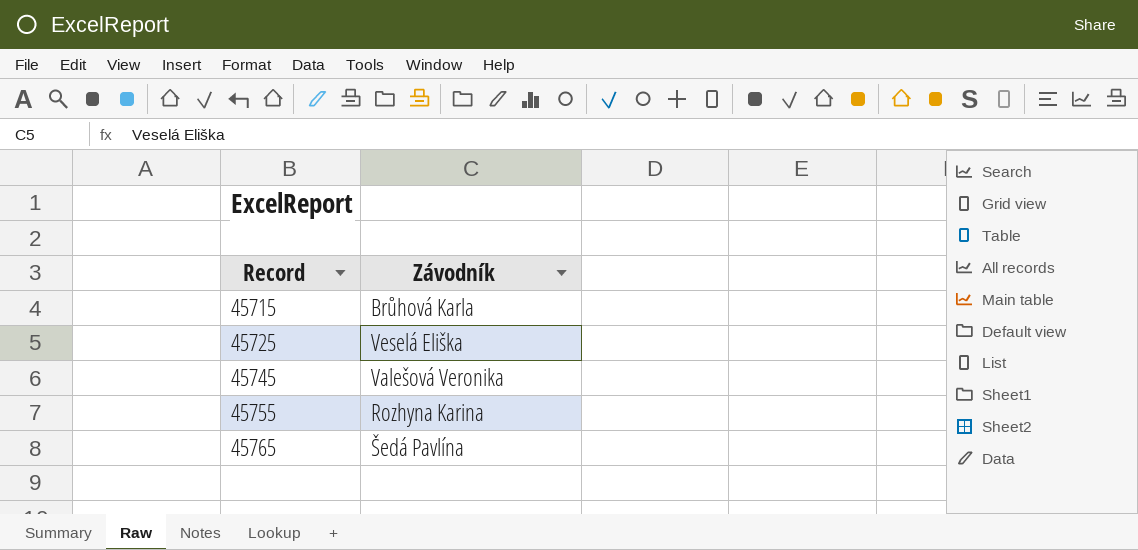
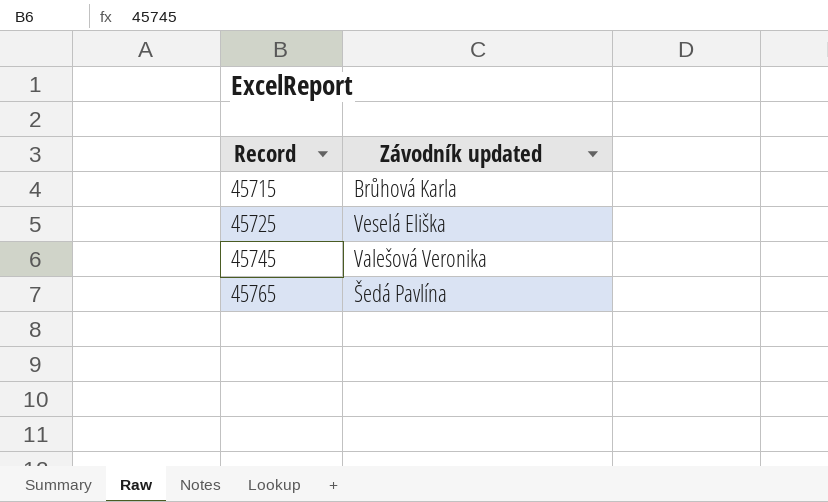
column name: Závodník -> Závodník updated
row 45755: Rozhyna Karina -> none

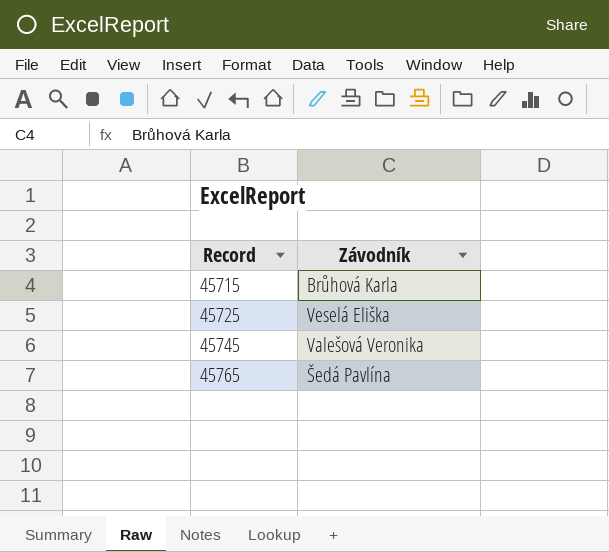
column name: Závodník updated -> Závodník

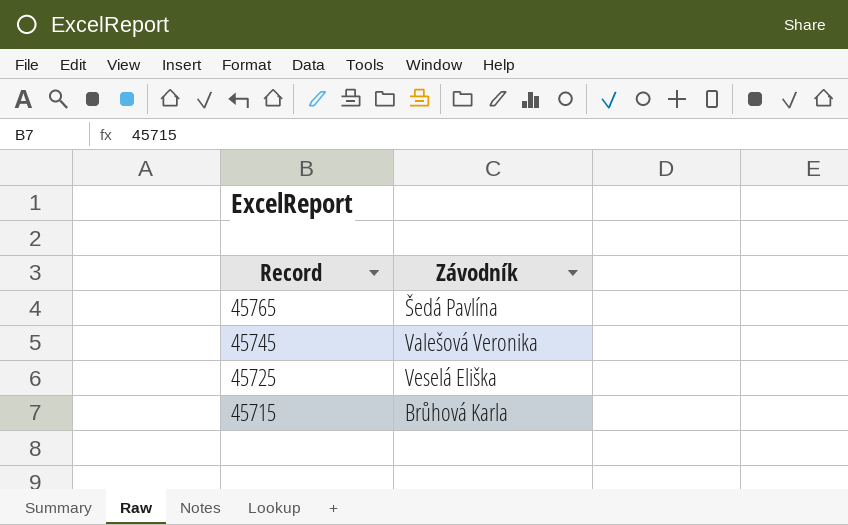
row order: Record ascending -> Record descending

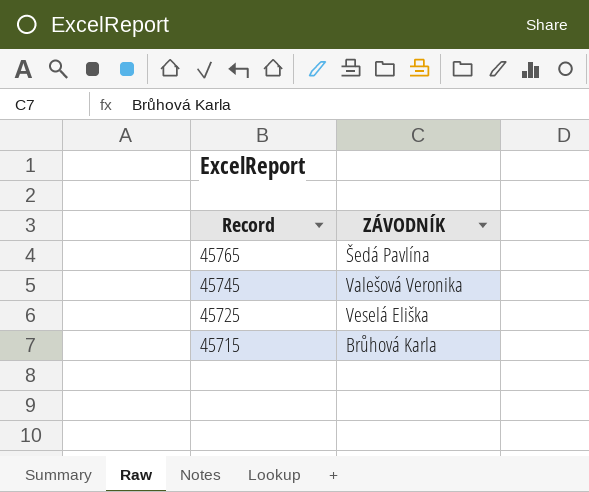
column name: Závodník -> ZÁVODNÍK

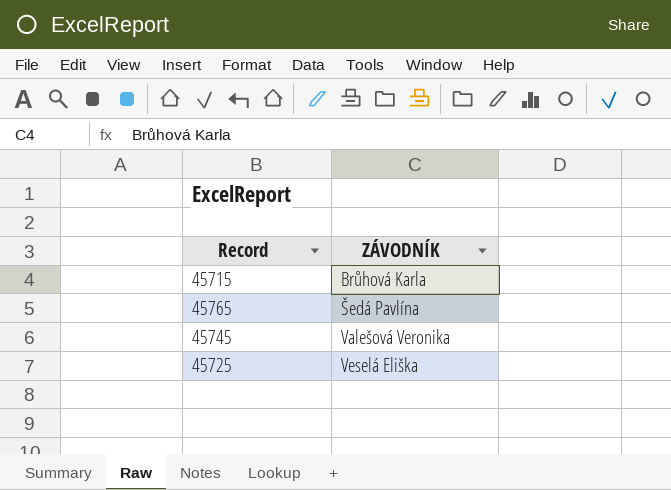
row order: Record descending -> ZÁVODNÍK ascending

